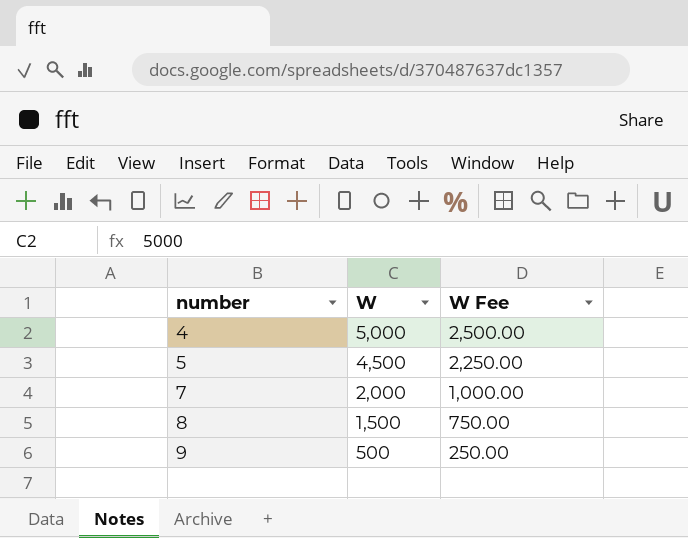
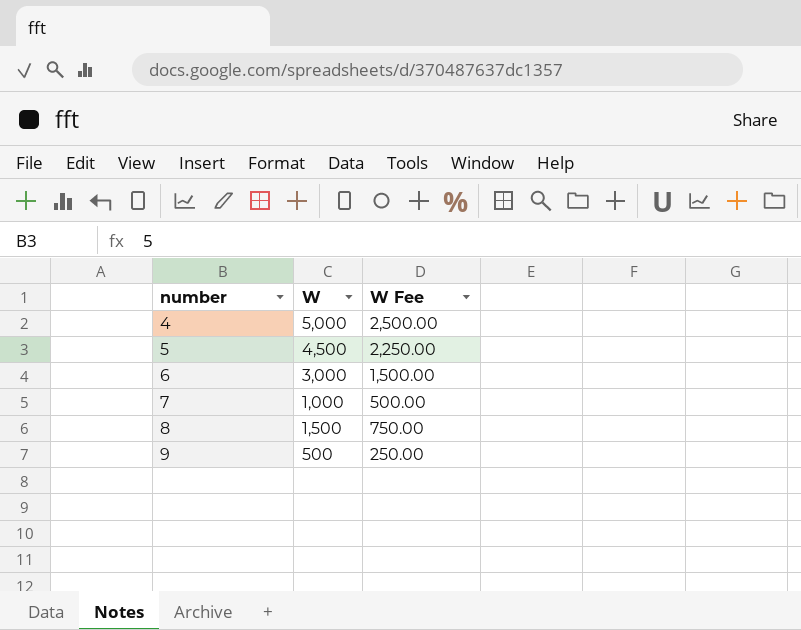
row 6: none -> 3,000 | 1,500.00
7 | W: 2,000 -> 1,000
7 | W Fee: 1,000.00 -> 500.00

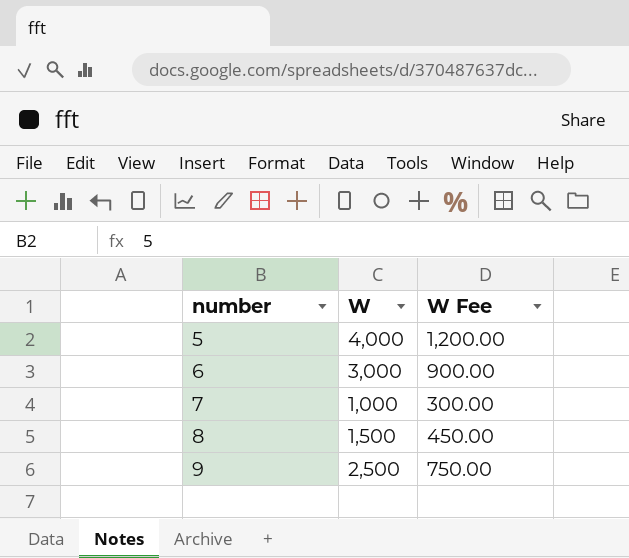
column W Fee | formula: [W] * 0.5 -> [W] * 0.3
row 4: 5,000 | 2,500.00 -> none
5 | W: 4,500 -> 4,000
9 | W: 500 -> 2,500

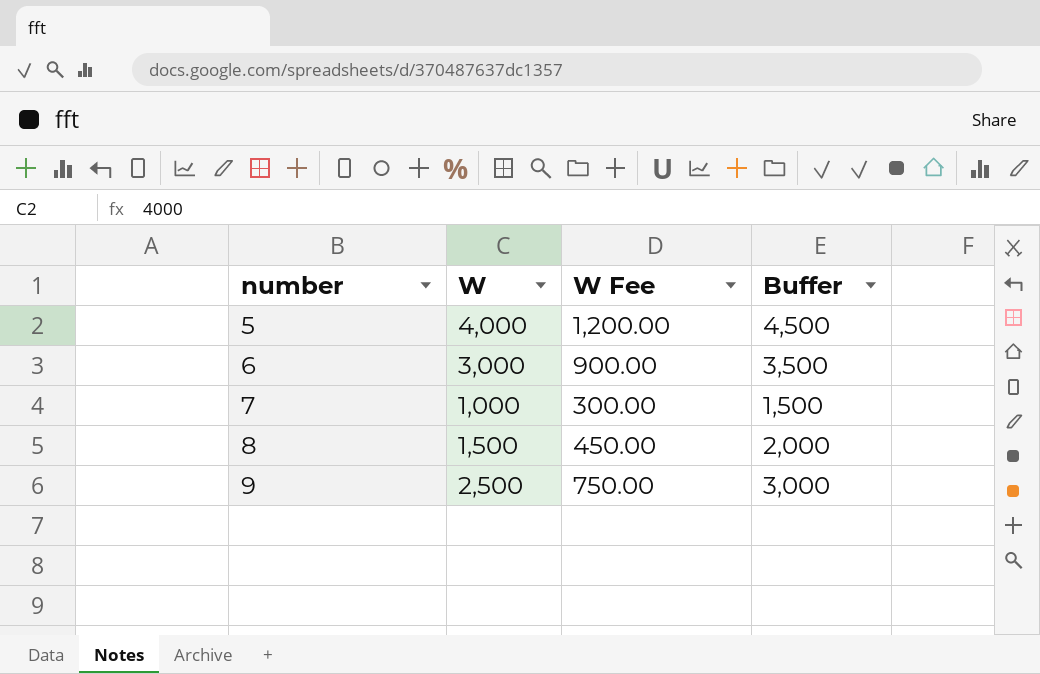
column Buffer | formula: none -> [W] + 500

